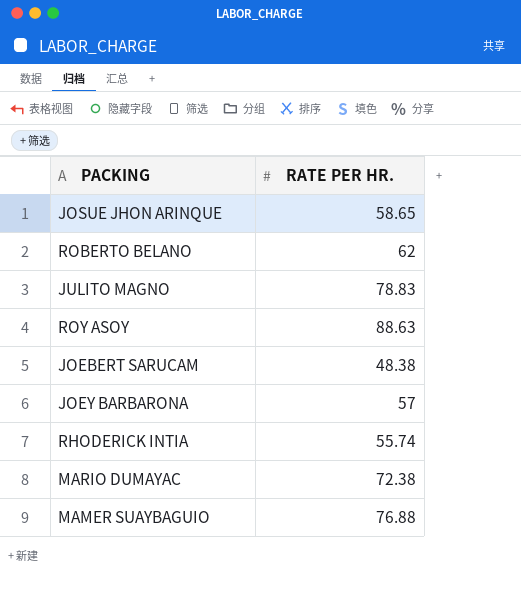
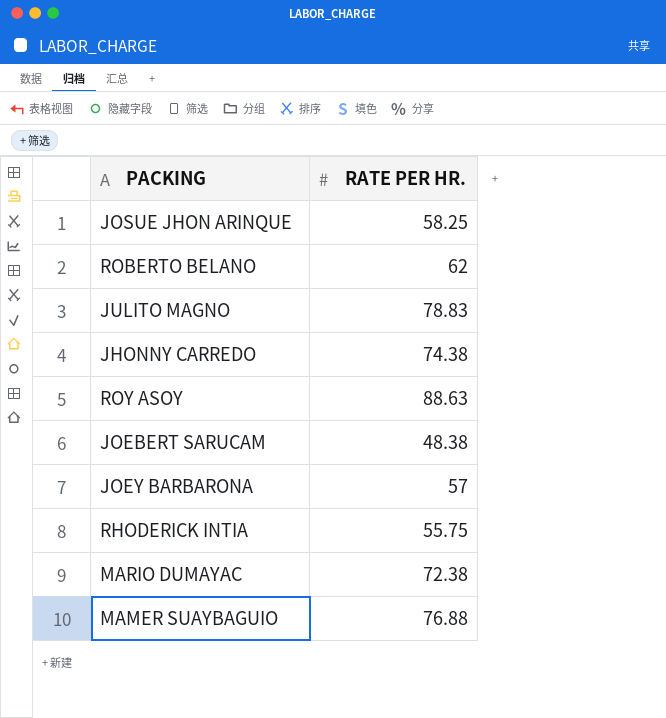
JOSUE JHON ARINQUE | RATE PER HR.: 58.65 -> 58.25
row JHONNY CARREDO: none -> 74.38
RHODERICK INTIA | RATE PER HR.: 55.74 -> 55.75

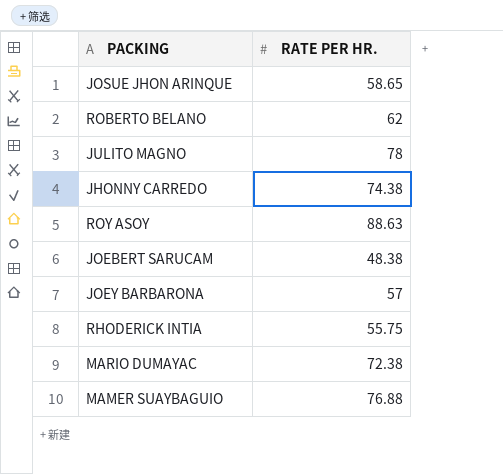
JOSUE JHON ARINQUE | RATE PER HR.: 58.25 -> 58.65
JULITO MAGNO | RATE PER HR.: 78.83 -> 78

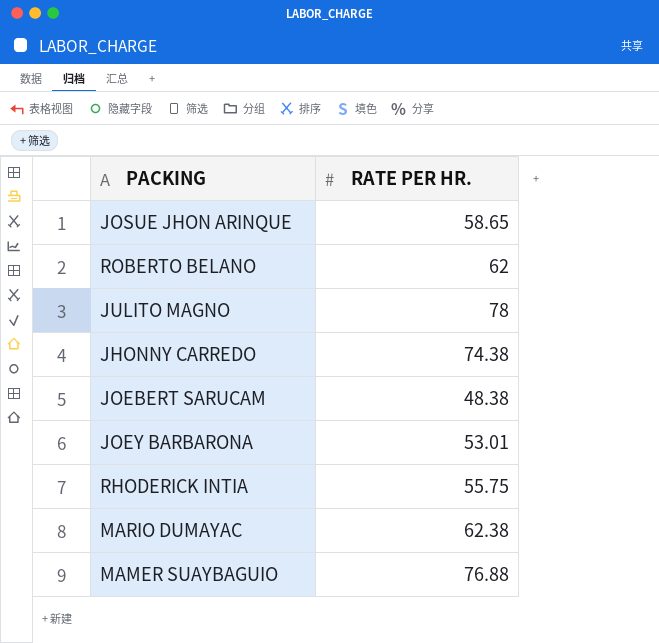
row ROY ASOY: 88.63 -> none
JOEY BARBARONA | RATE PER HR.: 57 -> 53.01
MARIO DUMAYAC | RATE PER HR.: 72.38 -> 62.38

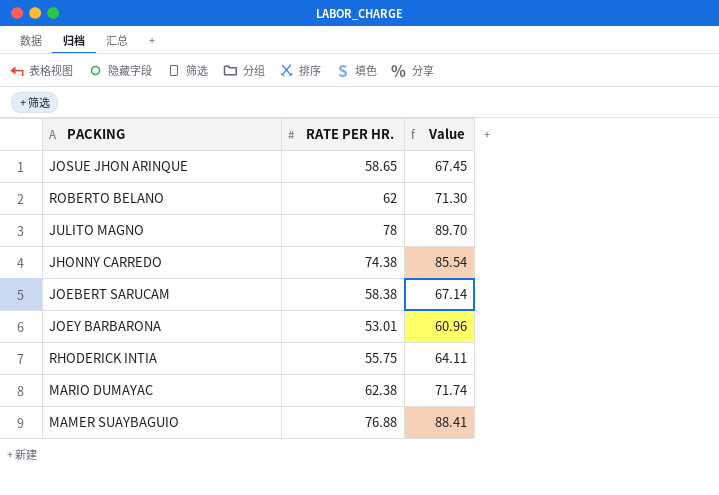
column Value | formula: none -> [RATE PER HR.] * 1.15
JOEBERT SARUCAM | RATE PER HR.: 48.38 -> 58.38

